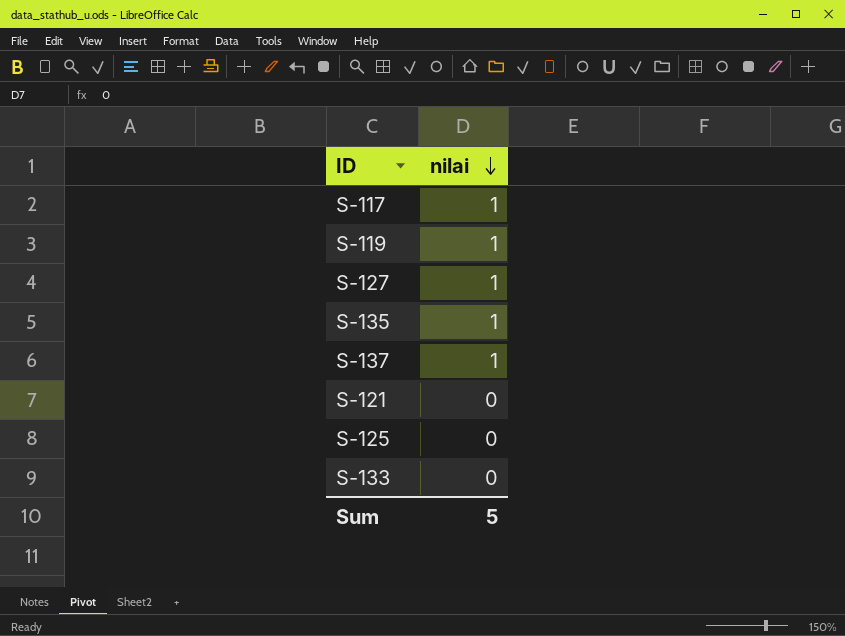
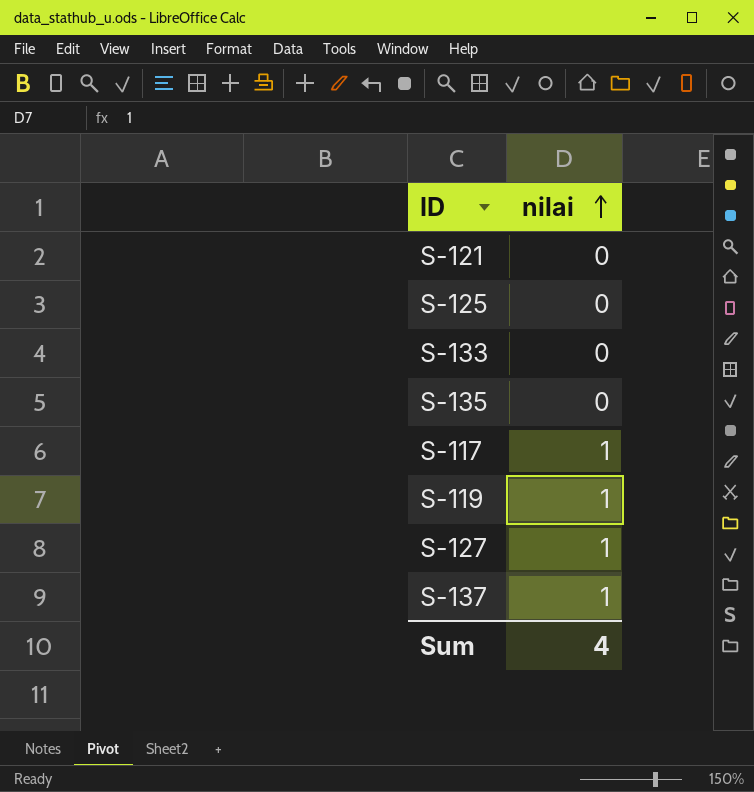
row order: nilai descending -> nilai ascending
S-135 | nilai: 1 -> 0
Sum | nilai: 5 -> 4

